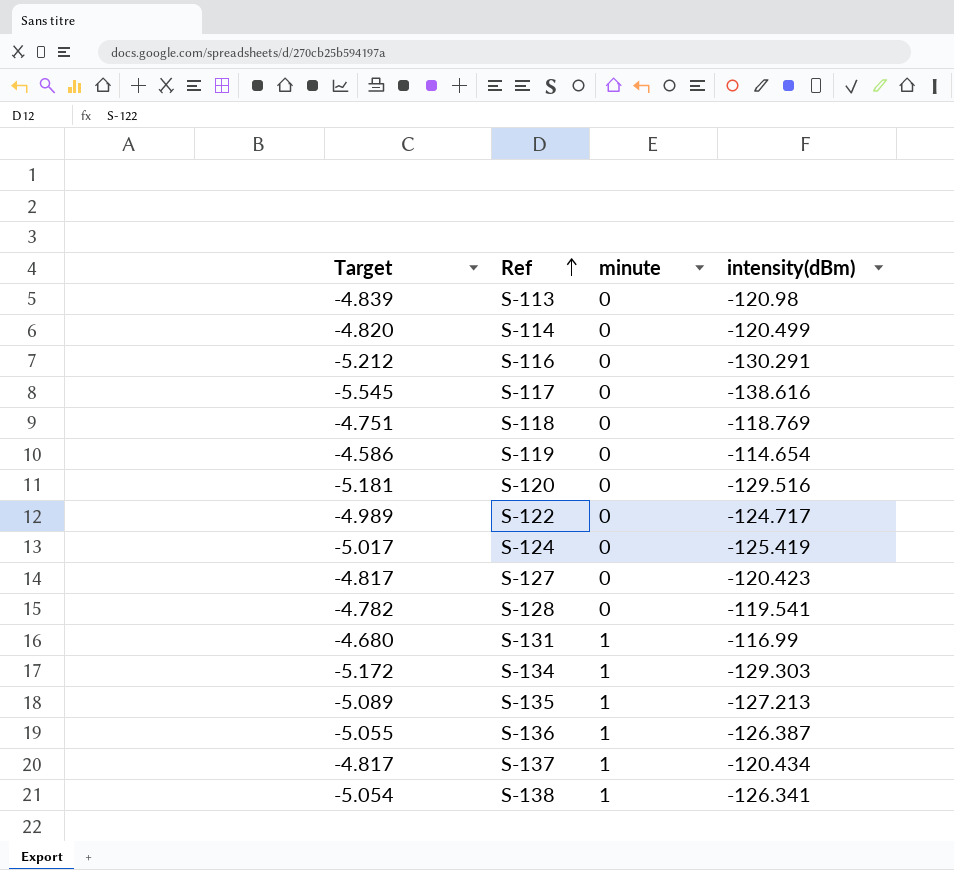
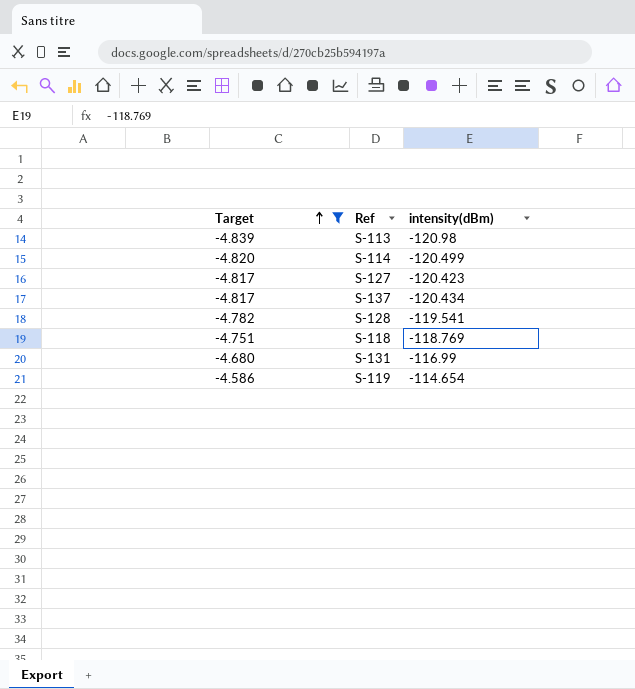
filter: none -> Target >= -4.839
row order: Ref ascending -> Target ascending
column minute | position: 3 -> none

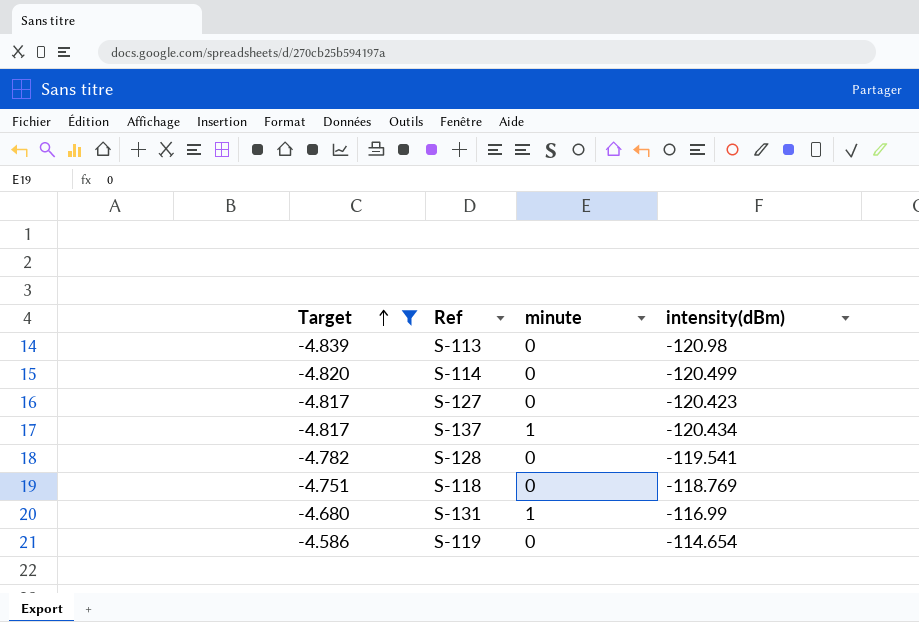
column minute | position: none -> 3

